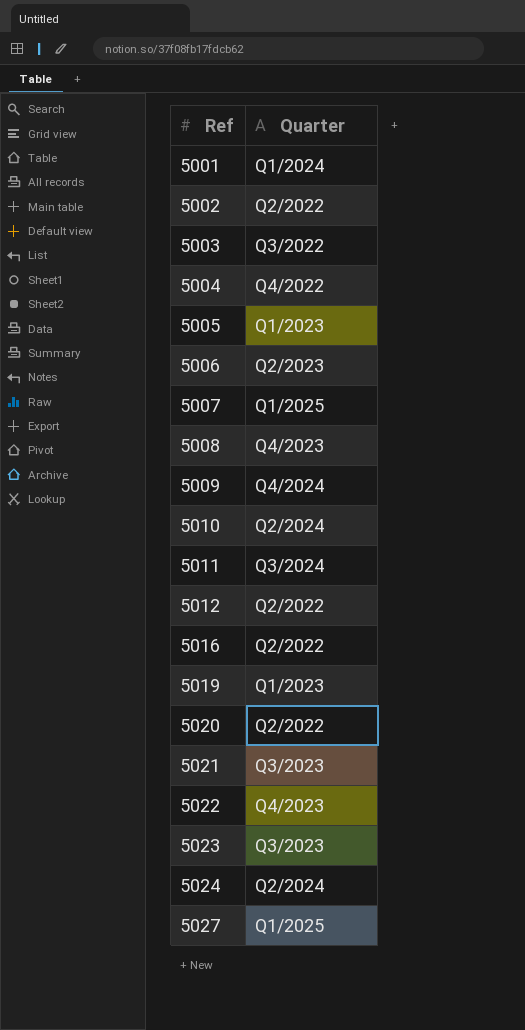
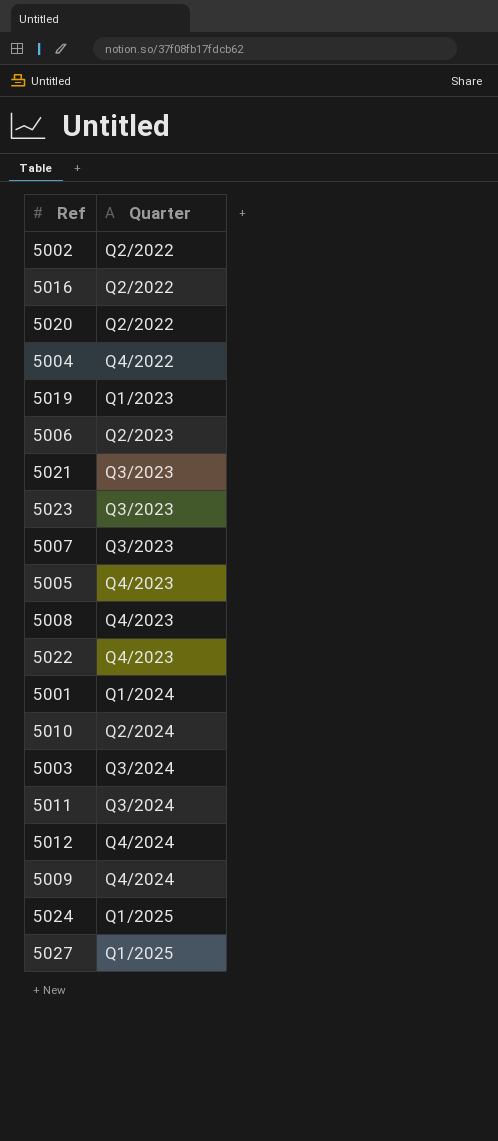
row order: Ref ascending -> Quarter ascending
5007 | Quarter: Q1/2025 -> Q3/2023
5005 | Quarter: Q1/2023 -> Q4/2023
5003 | Quarter: Q3/2022 -> Q3/2024
5012 | Quarter: Q2/2022 -> Q4/2024
5024 | Quarter: Q2/2024 -> Q1/2025

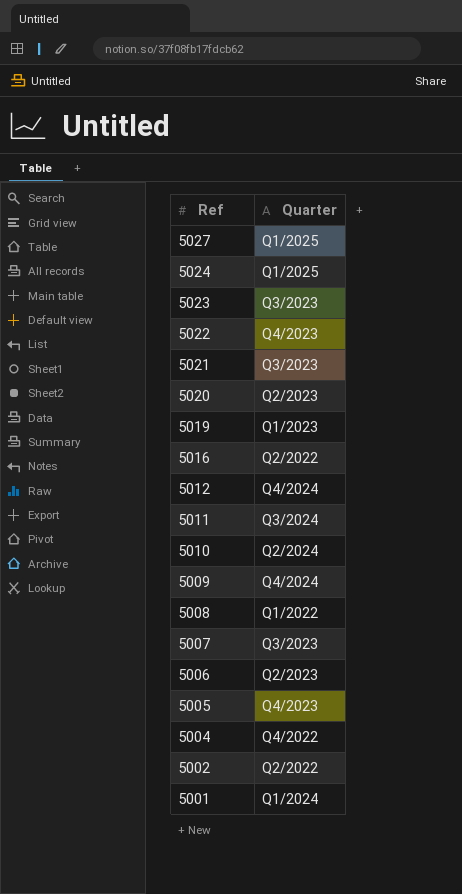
row order: Quarter ascending -> Ref descending
row 5003: Q3/2024 -> none
5020 | Quarter: Q2/2022 -> Q2/2023
5008 | Quarter: Q4/2023 -> Q1/2022

